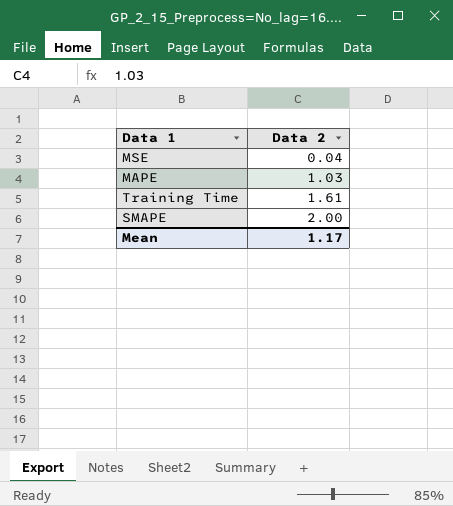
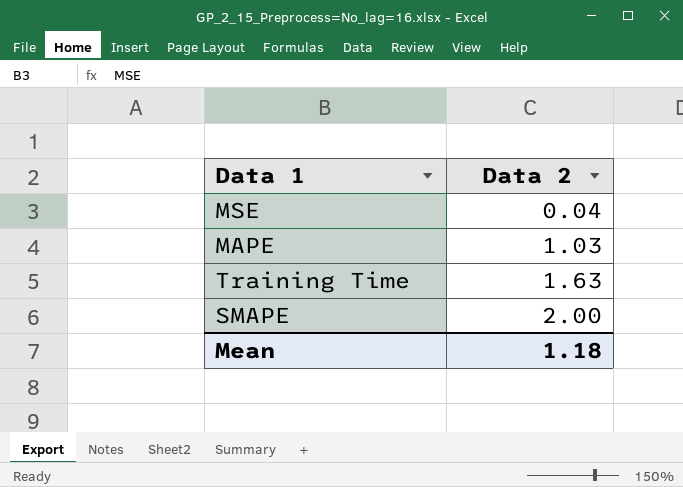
Training Time | Data 2: 1.61 -> 1.63
Mean | Data 2: 1.17 -> 1.18

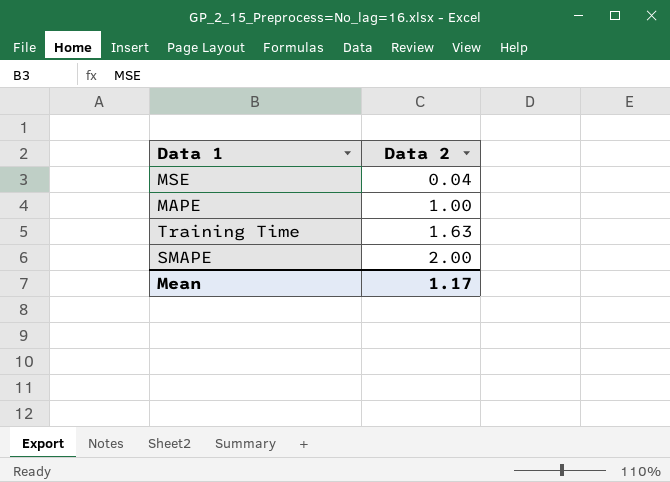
MAPE | Data 2: 1.03 -> 1.00
Mean | Data 2: 1.18 -> 1.17

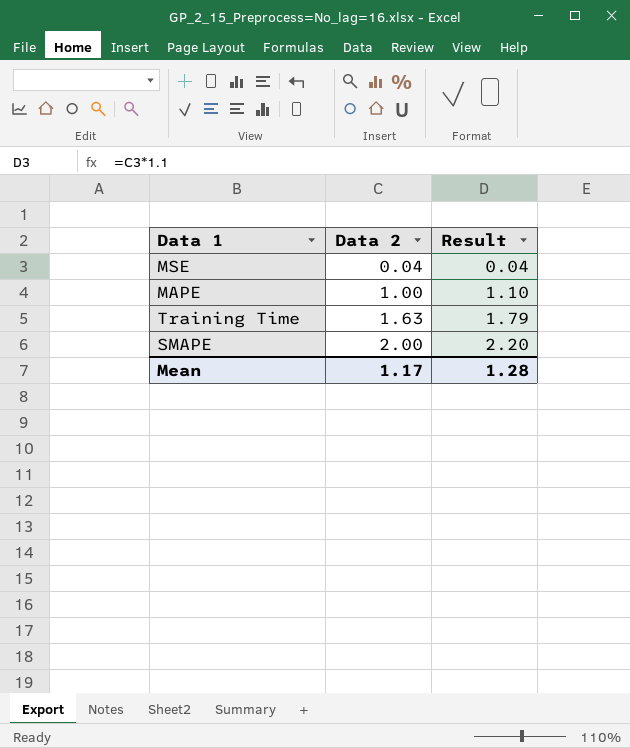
column Result | formula: none -> [Data 2] * 1.1

